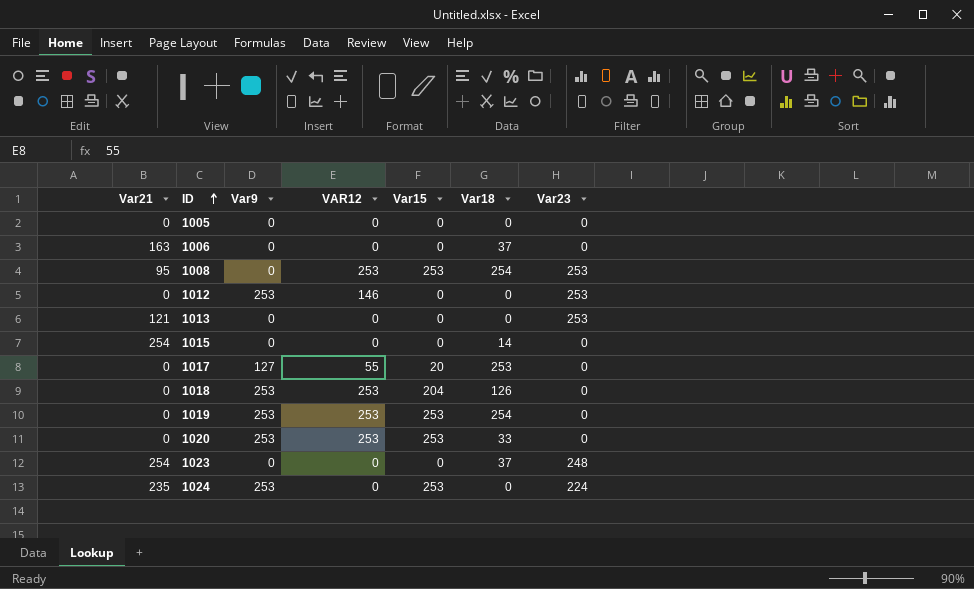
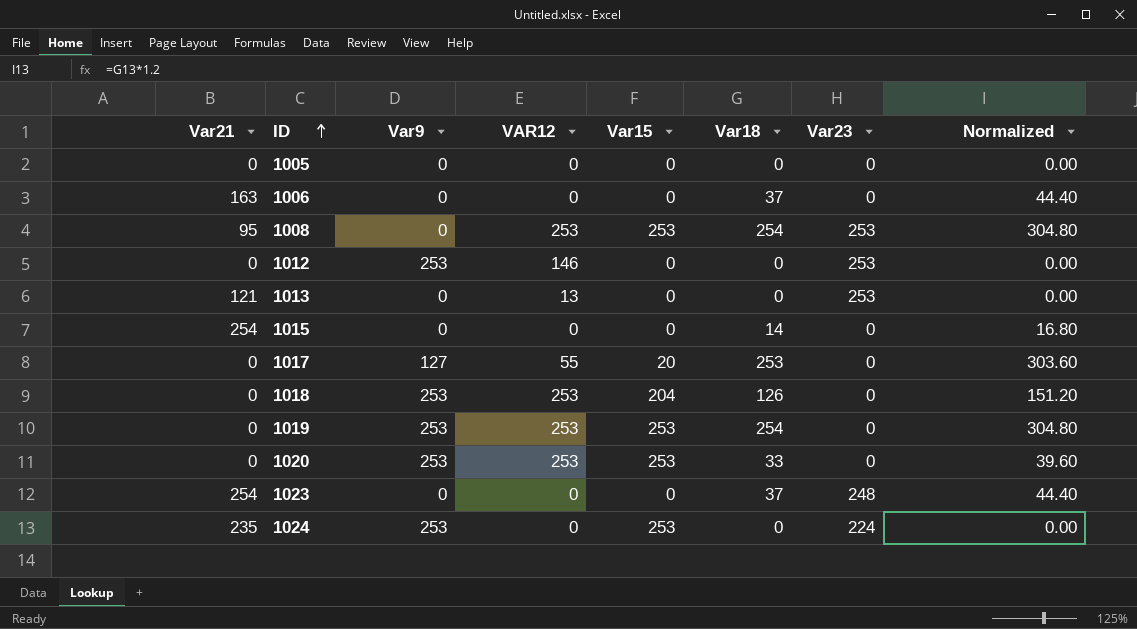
column Normalized | formula: none -> [Var18] * 1.2
1013 | VAR12: 0 -> 13

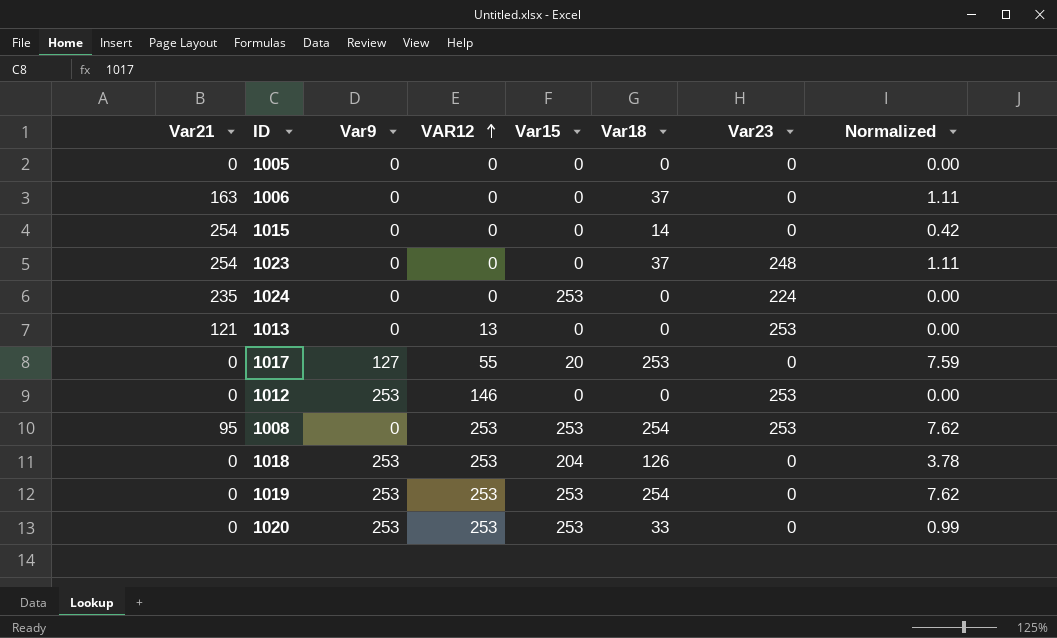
row order: ID ascending -> VAR12 ascending
column Normalized | formula: [Var18] * 1.2 -> [Var18] * 0.03
1024 | Var9: 253 -> 0

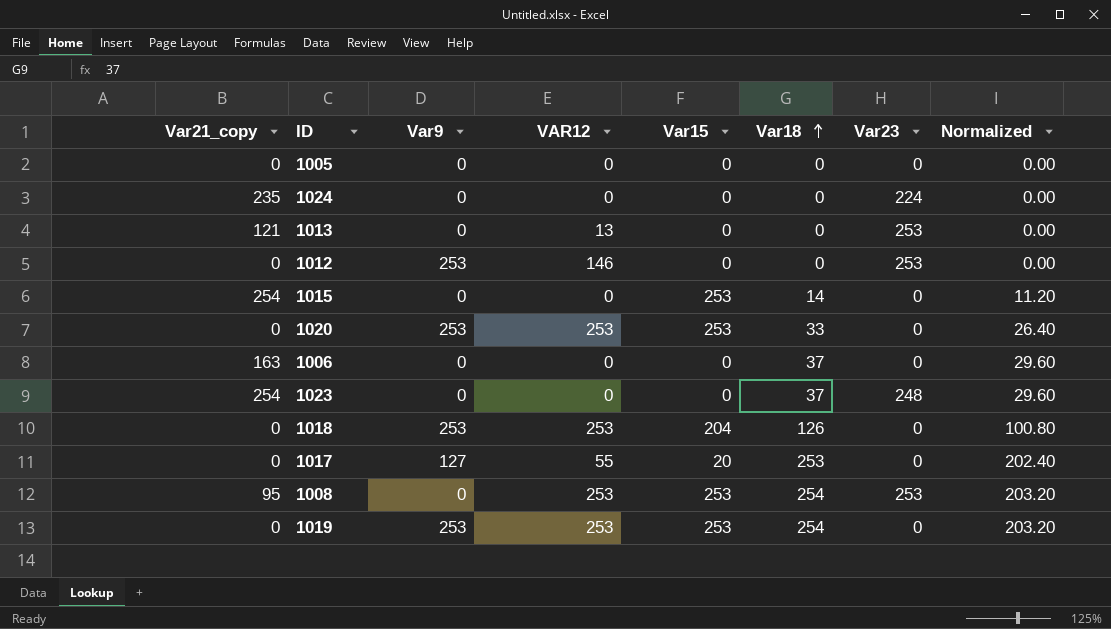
row order: VAR12 ascending -> Var18 ascending
column name: Var21 -> Var21_copy
column Normalized | formula: [Var18] * 0.03 -> [Var18] * 0.8
1024 | Var15: 253 -> 0
1015 | Var15: 0 -> 253

